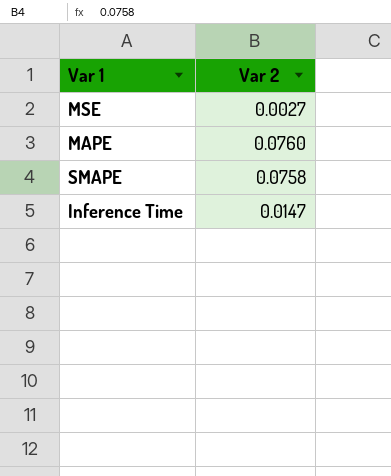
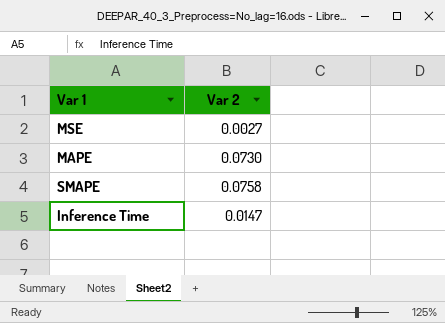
MAPE | Var 2: 0.0760 -> 0.0730

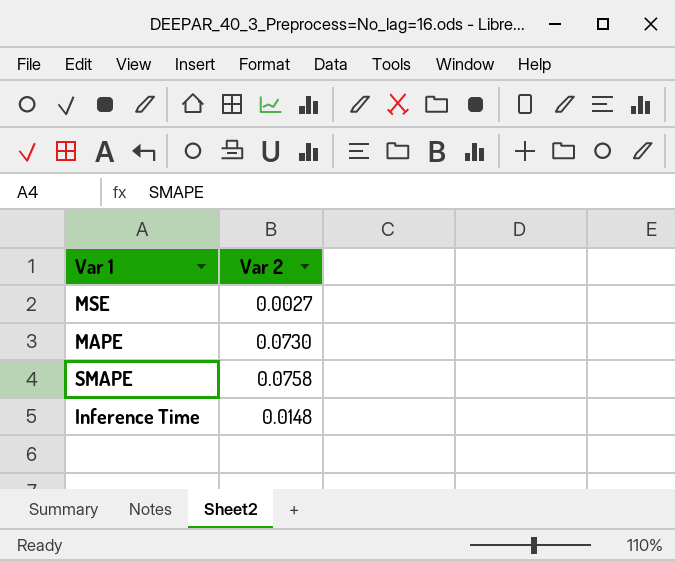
Inference Time | Var 2: 0.0147 -> 0.0148

